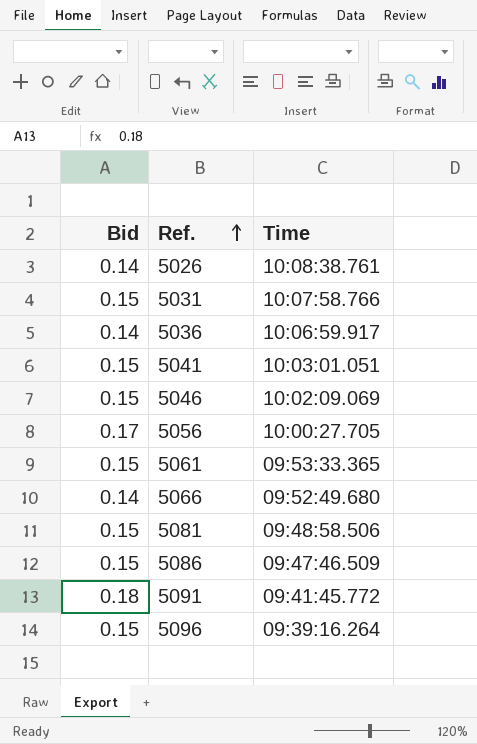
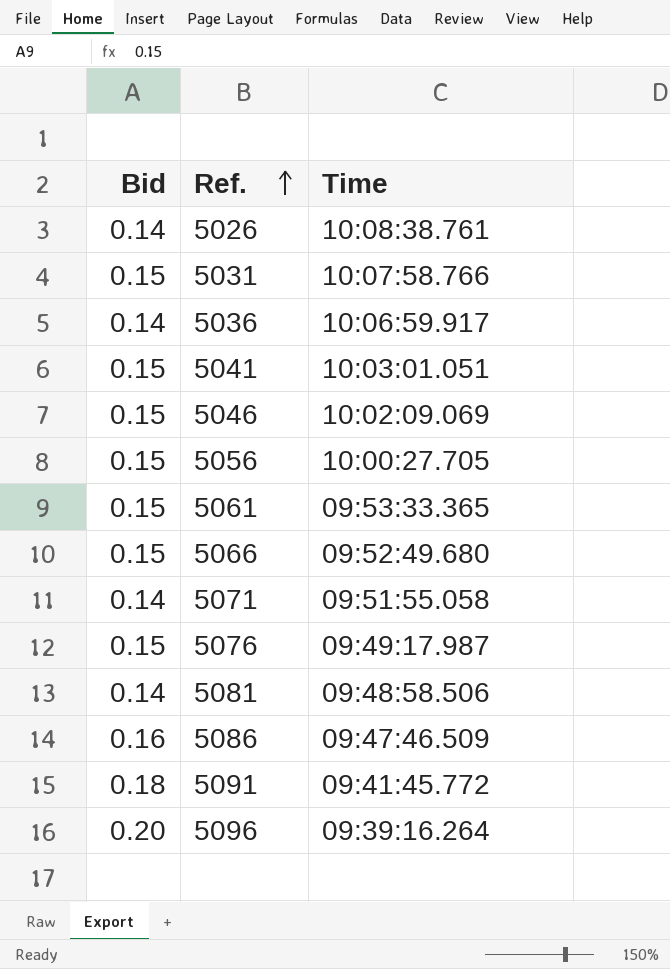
5056 | Bid: 0.17 -> 0.15
5066 | Bid: 0.14 -> 0.15
row 5071: none -> 0.14 | 09:51:55.058
row 5076: none -> 0.15 | 09:49:17.987
5081 | Bid: 0.15 -> 0.14
5086 | Bid: 0.15 -> 0.16
5096 | Bid: 0.15 -> 0.20

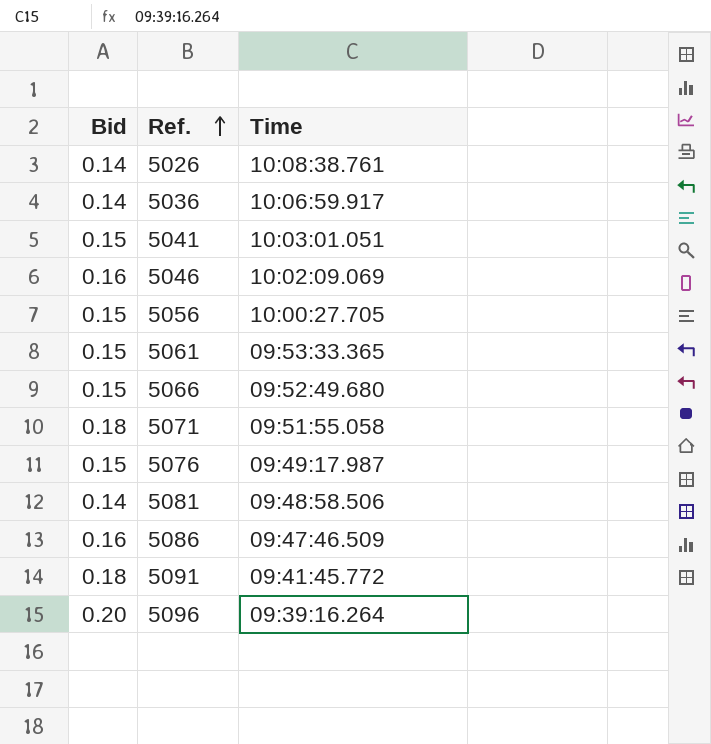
row 5031: 0.15 | 10:07:58.766 -> none
5046 | Bid: 0.15 -> 0.16
5071 | Bid: 0.14 -> 0.18

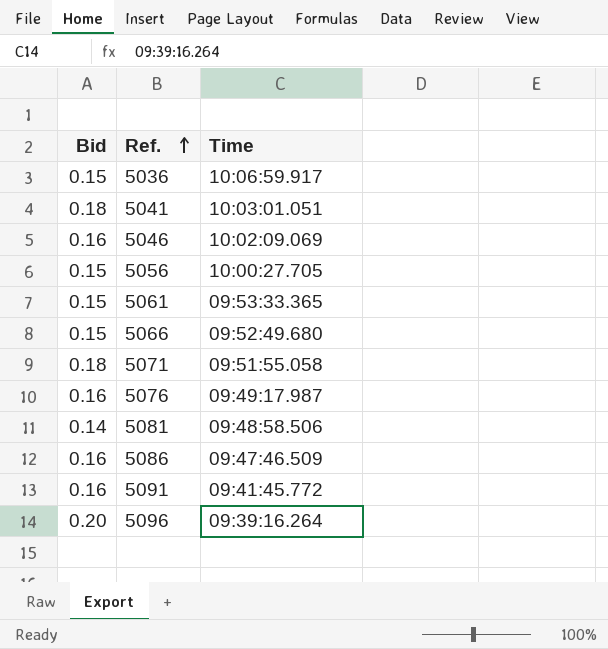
row 5026: 0.14 | 10:08:38.761 -> none
5036 | Bid: 0.14 -> 0.15
5041 | Bid: 0.15 -> 0.18
5076 | Bid: 0.15 -> 0.16
5091 | Bid: 0.18 -> 0.16

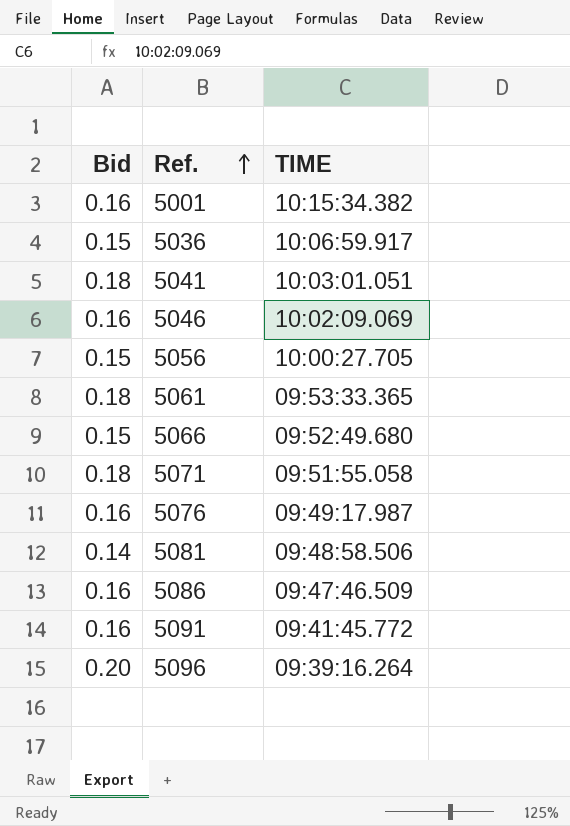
column name: Time -> TIME
row 5001: none -> 0.16 | 10:15:34.382
5061 | Bid: 0.15 -> 0.18

